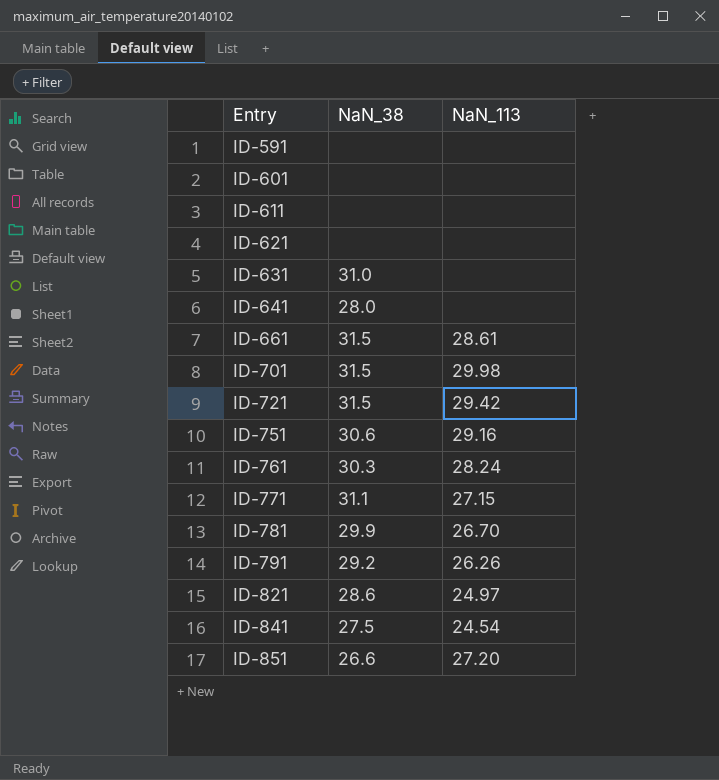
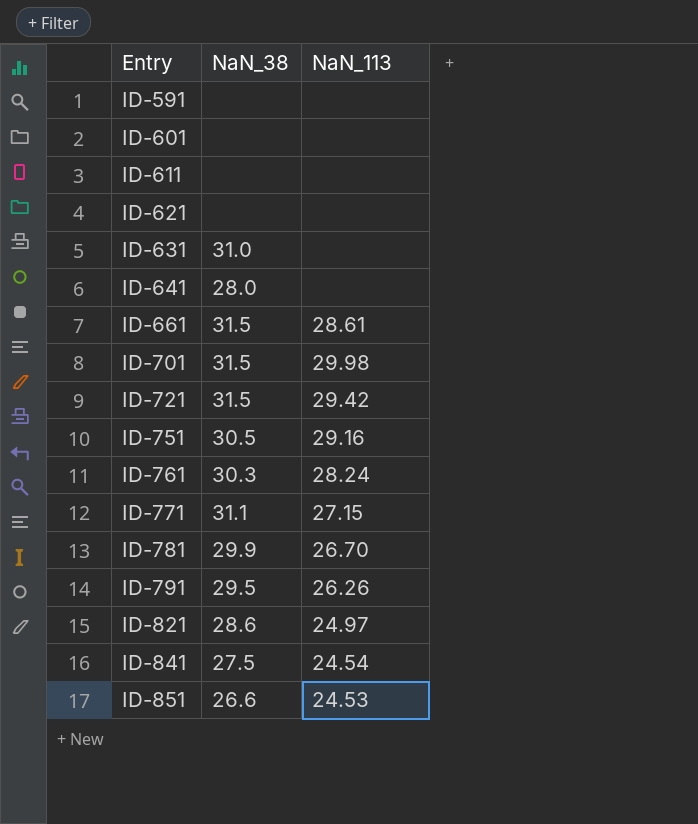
ID-751 | NaN_38: 30.6 -> 30.5
ID-791 | NaN_38: 29.2 -> 29.5
ID-851 | NaN_113: 27.20 -> 24.53

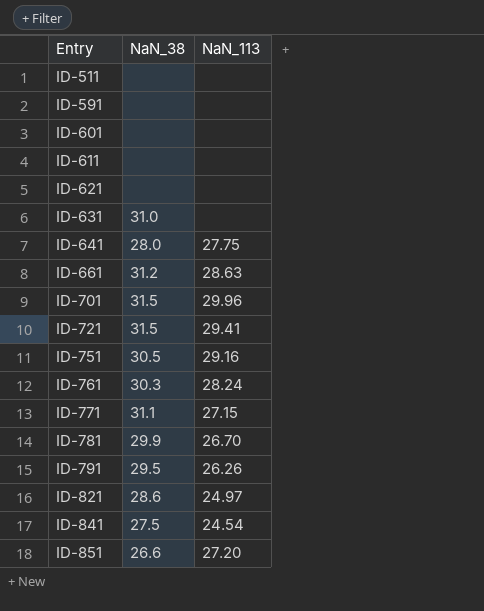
row ID-511: none -> none | none
ID-641 | NaN_113: none -> 27.75
ID-661 | NaN_38: 31.5 -> 31.2
ID-661 | NaN_113: 28.61 -> 28.63
ID-701 | NaN_113: 29.98 -> 29.96
ID-721 | NaN_113: 29.42 -> 29.41
ID-851 | NaN_113: 24.53 -> 27.20

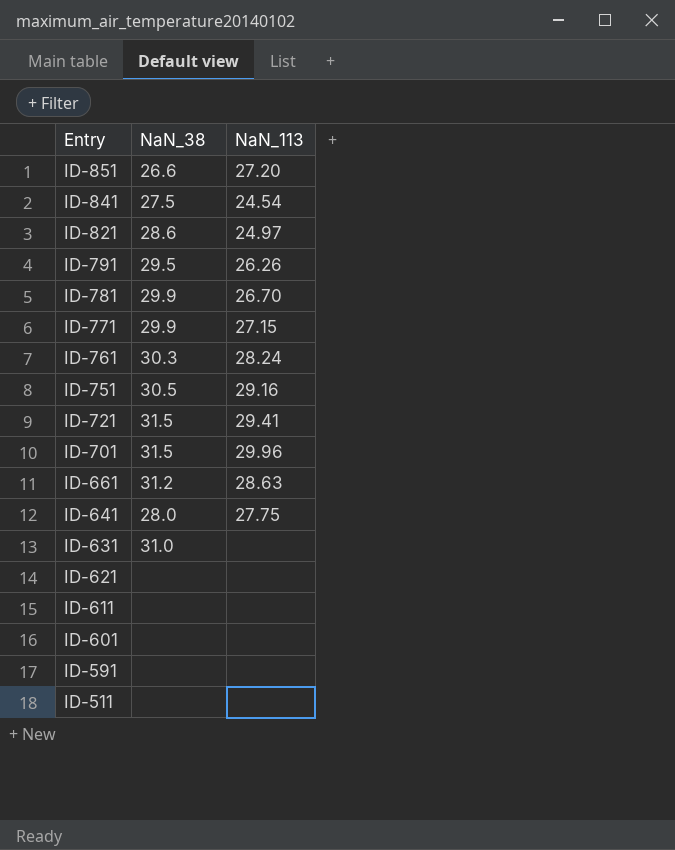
row order: Entry ascending -> Entry descending
ID-771 | NaN_38: 31.1 -> 29.9

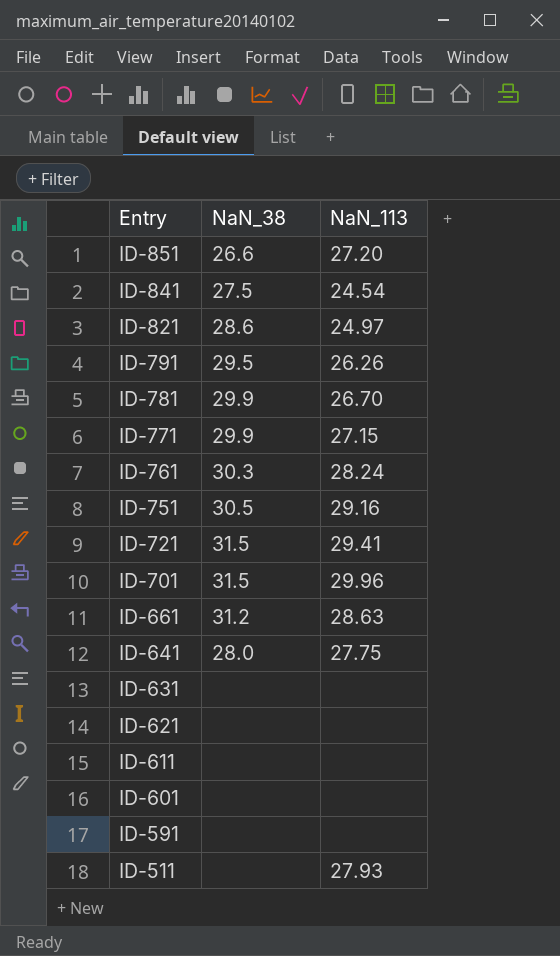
ID-631 | NaN_38: 31.0 -> none
ID-511 | NaN_113: none -> 27.93

